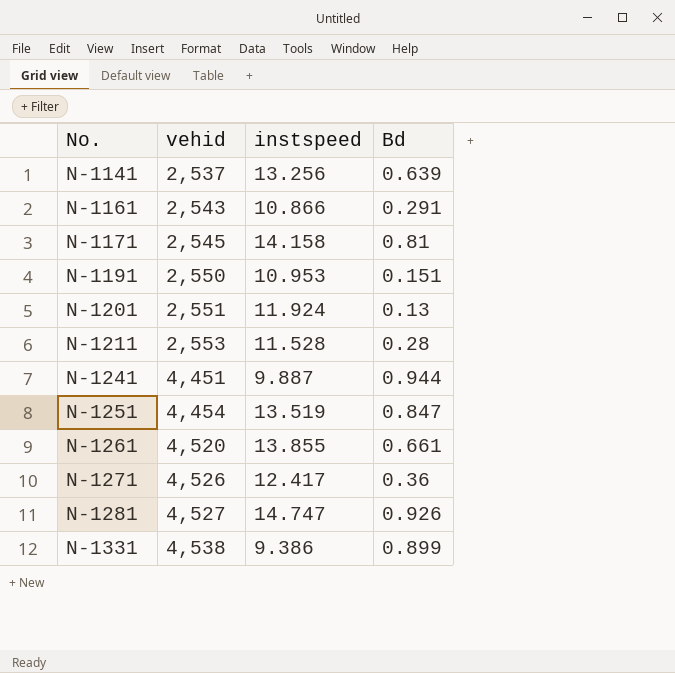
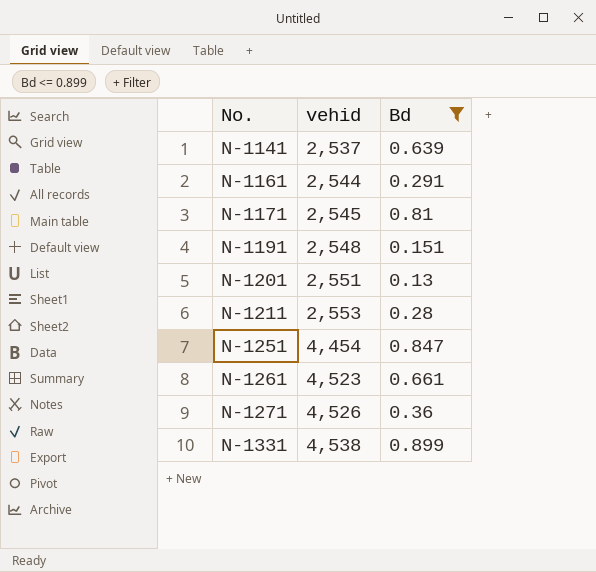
filter: none -> Bd <= 0.899
column instspeed | position: 3 -> none
N-1161 | vehid: 2,543 -> 2,544
N-1191 | vehid: 2,550 -> 2,548
N-1261 | vehid: 4,520 -> 4,523

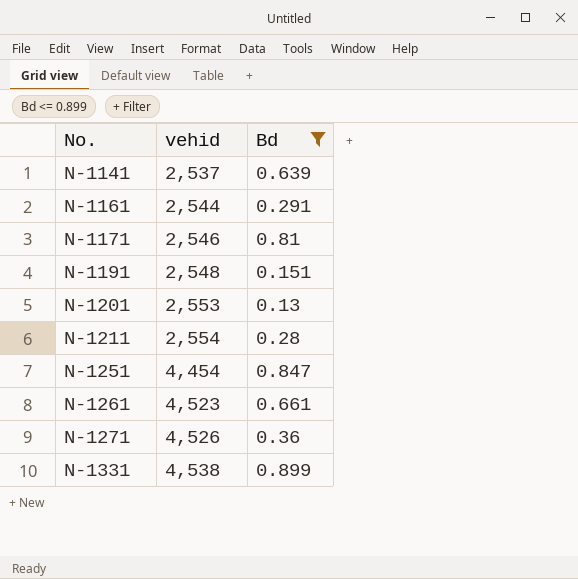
N-1171 | vehid: 2,545 -> 2,546
N-1201 | vehid: 2,551 -> 2,553
N-1211 | vehid: 2,553 -> 2,554

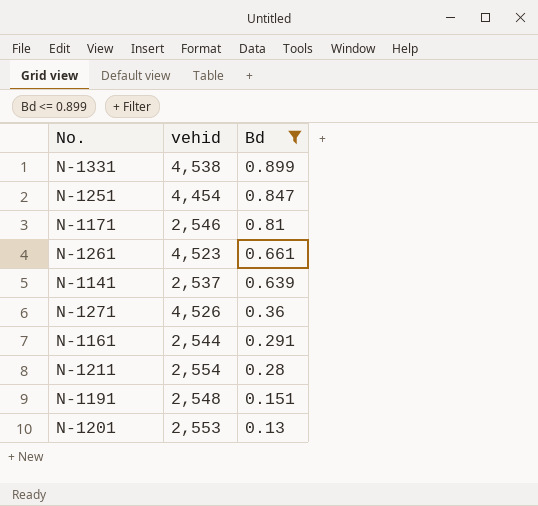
row order: No. ascending -> Bd descending

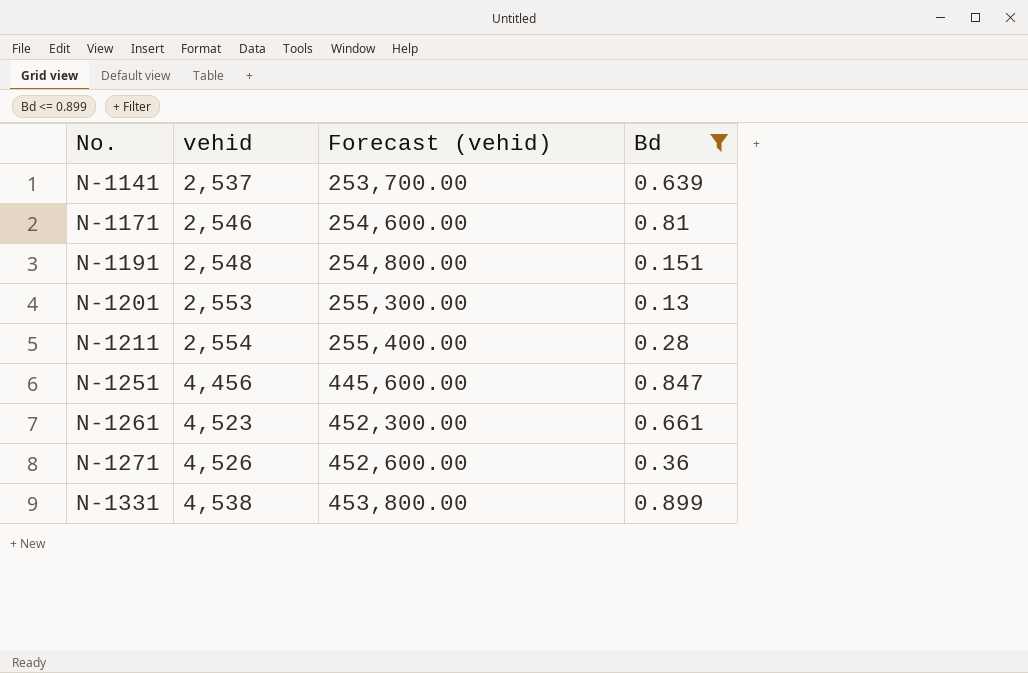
row order: Bd descending -> No. ascending
column Forecast (vehid) | formula: none -> [vehid] * 100
row N-1161: 2,544 | 0.291 -> none
N-1251 | vehid: 4,454 -> 4,456

